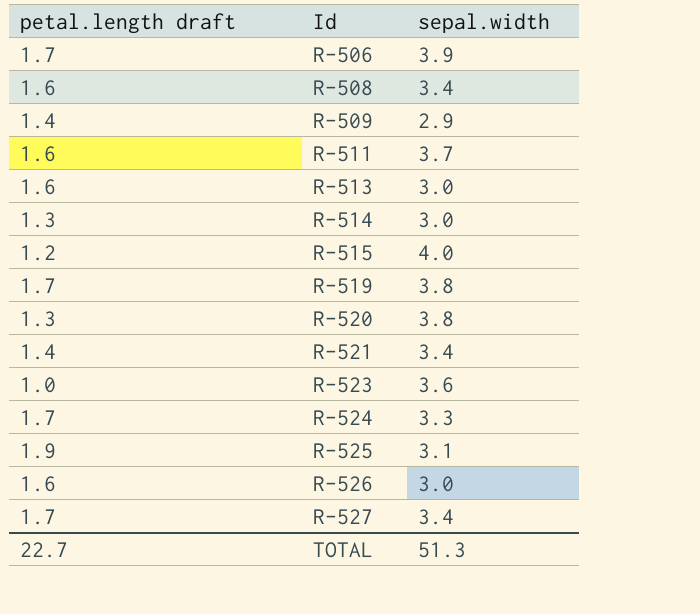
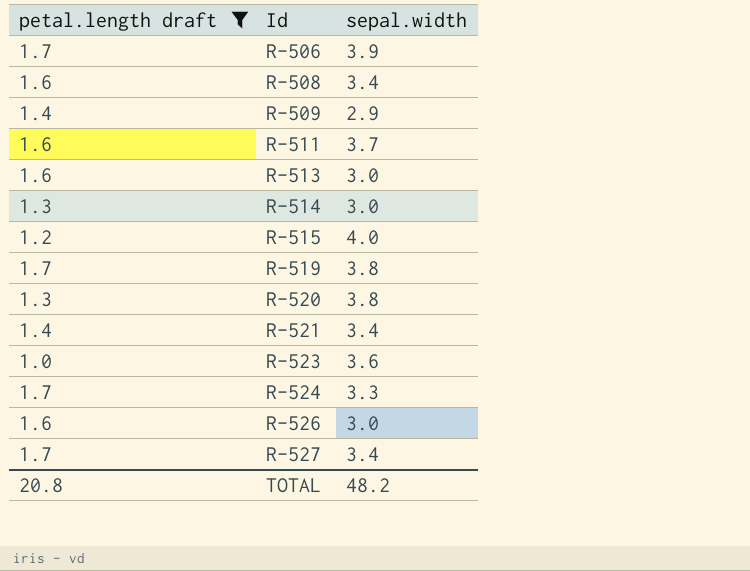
filter: none -> petal.length draft != 1.9
TOTAL | petal.length draft: 22.7 -> 20.8
TOTAL | sepal.width: 51.3 -> 48.2

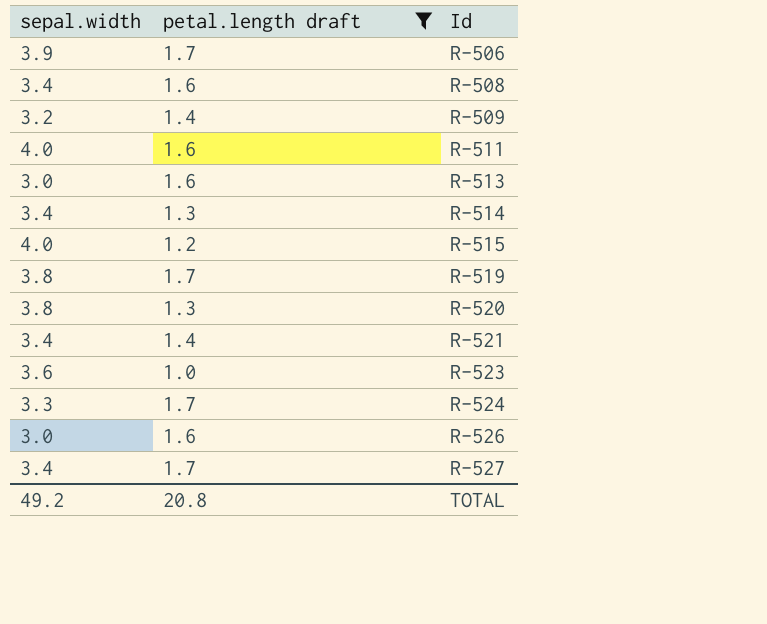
column sepal.width | position: 3 -> 1
R-509 | sepal.width: 2.9 -> 3.2
R-511 | sepal.width: 3.7 -> 4.0
R-514 | sepal.width: 3.0 -> 3.4
TOTAL | sepal.width: 48.2 -> 49.2

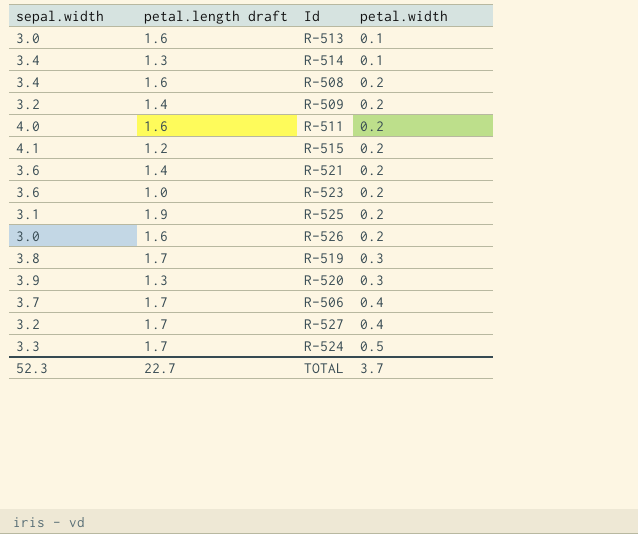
filter: petal.length draft != 1.9 -> none
row order: Id ascending -> petal.width ascending
column petal.width | position: none -> 4
R-515 | sepal.width: 4.0 -> 4.1
R-521 | sepal.width: 3.4 -> 3.6
R-520 | sepal.width: 3.8 -> 3.9
R-506 | sepal.width: 3.9 -> 3.7
R-527 | sepal.width: 3.4 -> 3.2
TOTAL | sepal.width: 49.2 -> 52.3
TOTAL | petal.length draft: 20.8 -> 22.7

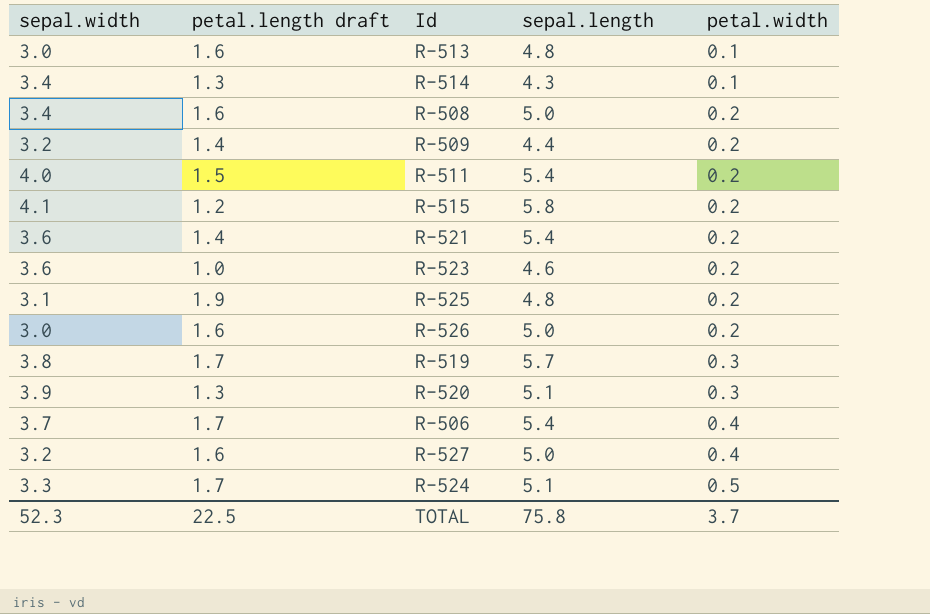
column sepal.length | position: none -> 4
R-511 | petal.length draft: 1.6 -> 1.5
R-527 | petal.length draft: 1.7 -> 1.6
TOTAL | petal.length draft: 22.7 -> 22.5

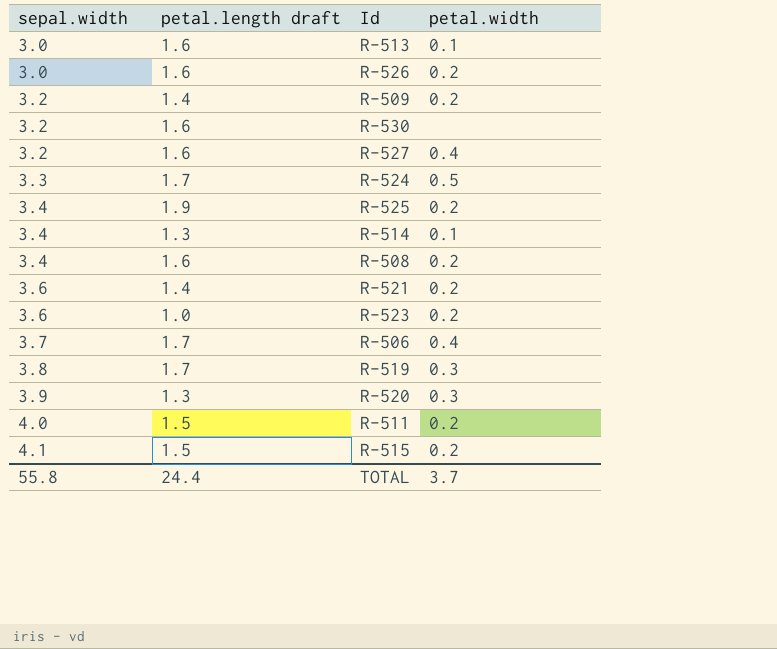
row order: petal.width ascending -> sepal.width ascending
column sepal.length | position: 4 -> none
row R-530: none -> 3.2 | 1.6 | none
R-525 | sepal.width: 3.1 -> 3.4
R-515 | petal.length draft: 1.2 -> 1.5
TOTAL | sepal.width: 52.3 -> 55.8
TOTAL | petal.length draft: 22.5 -> 24.4

